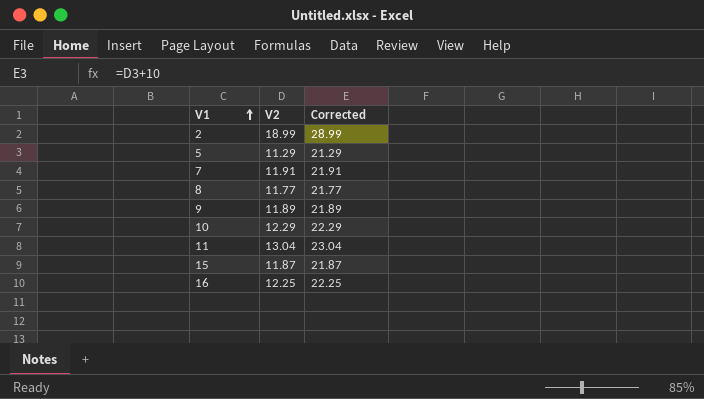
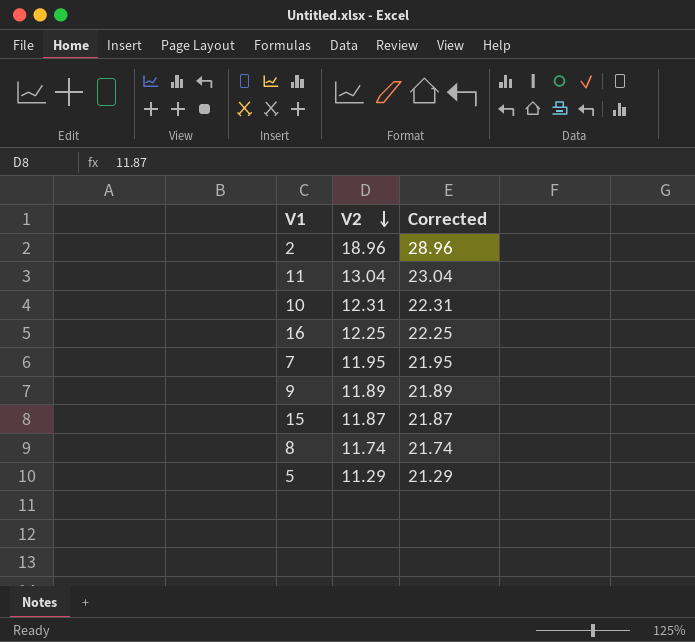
row order: V1 ascending -> V2 descending
2 | V2: 18.99 -> 18.96
2 | Corrected: 28.99 -> 28.96
10 | V2: 12.29 -> 12.31
10 | Corrected: 22.29 -> 22.31
7 | V2: 11.91 -> 11.95
7 | Corrected: 21.91 -> 21.95
8 | V2: 11.77 -> 11.74
8 | Corrected: 21.77 -> 21.74

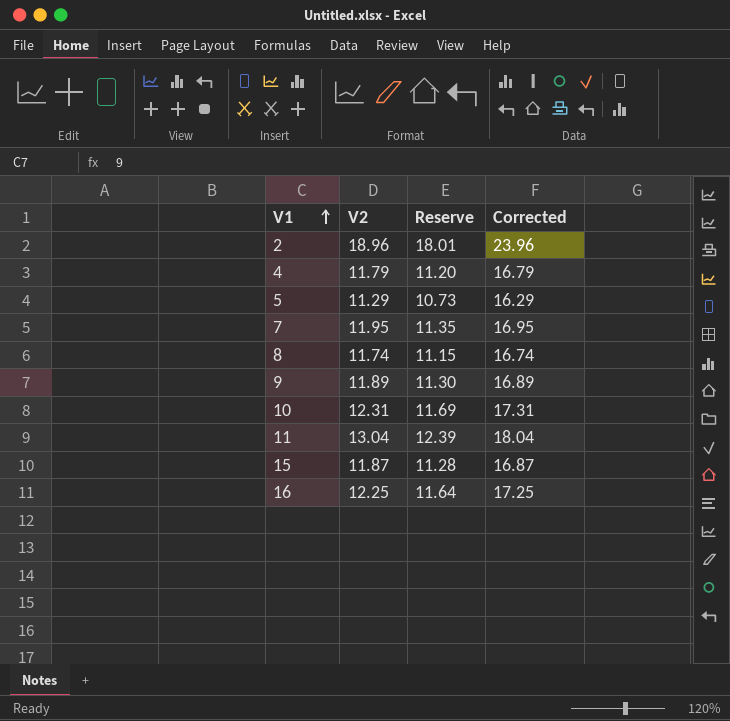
row order: V2 descending -> V1 ascending
column Reserve | formula: none -> [V2] * 0.95
column Corrected | formula: [V2] + 10 -> [V2] + 5
row 4: none -> 11.79 | 11.20 | 16.79

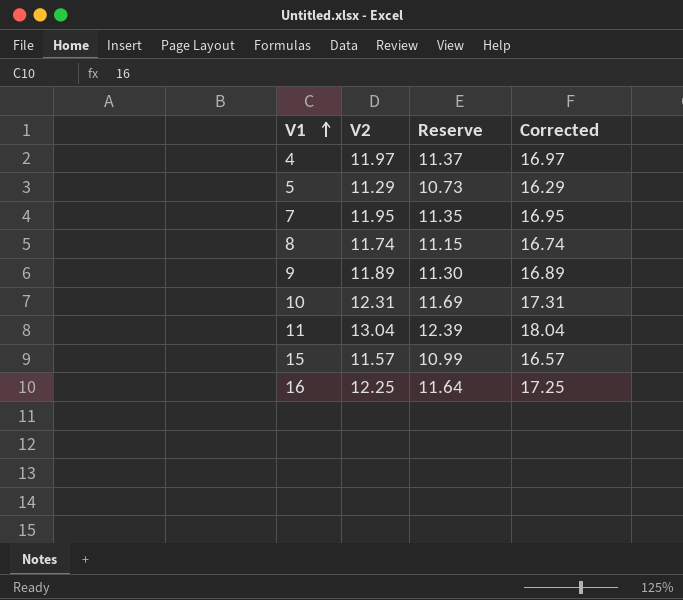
row 2: 18.96 | 18.01 | 23.96 -> none
4 | V2: 11.79 -> 11.97
4 | Reserve: 11.20 -> 11.37
4 | Corrected: 16.79 -> 16.97
15 | V2: 11.87 -> 11.57
15 | Reserve: 11.28 -> 10.99
15 | Corrected: 16.87 -> 16.57

